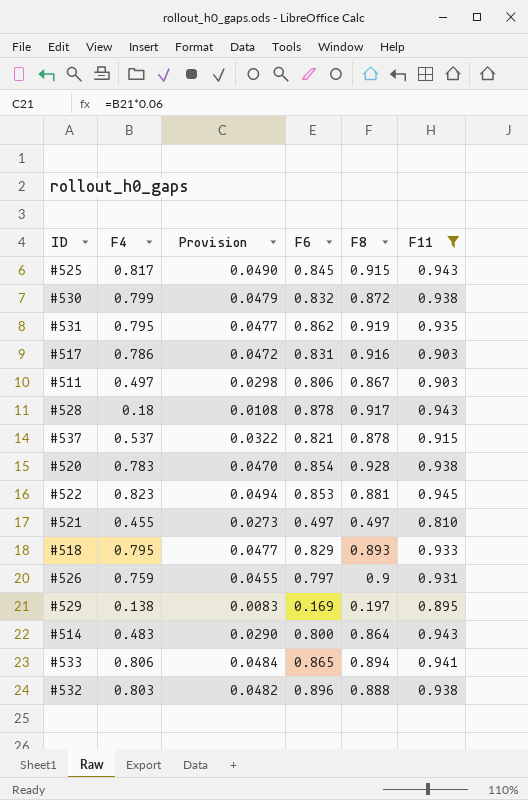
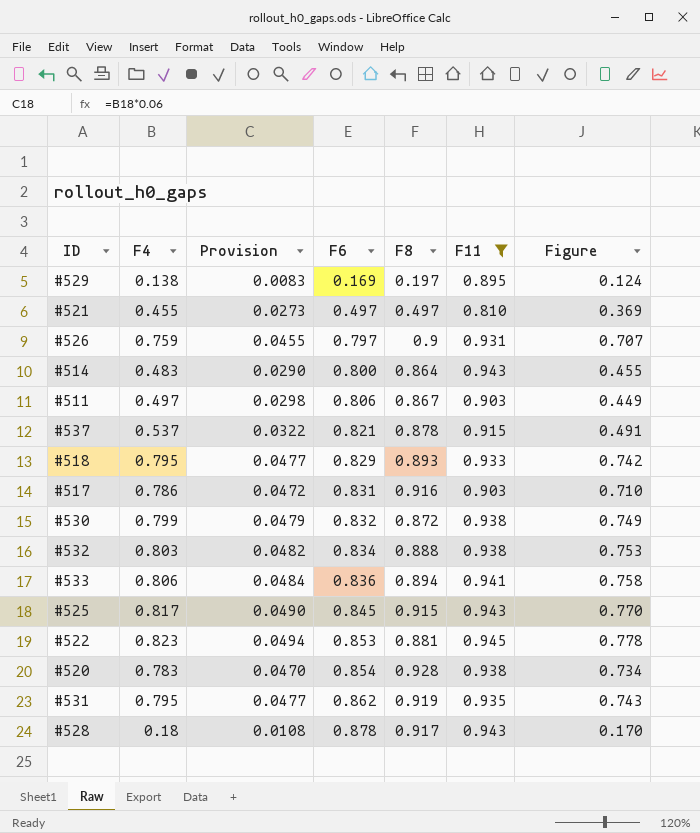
row order: none -> F6 ascending
column Figure | formula: none -> [F4] * [F11]
#532 | F6: 0.896 -> 0.834
#533 | F6: 0.865 -> 0.836

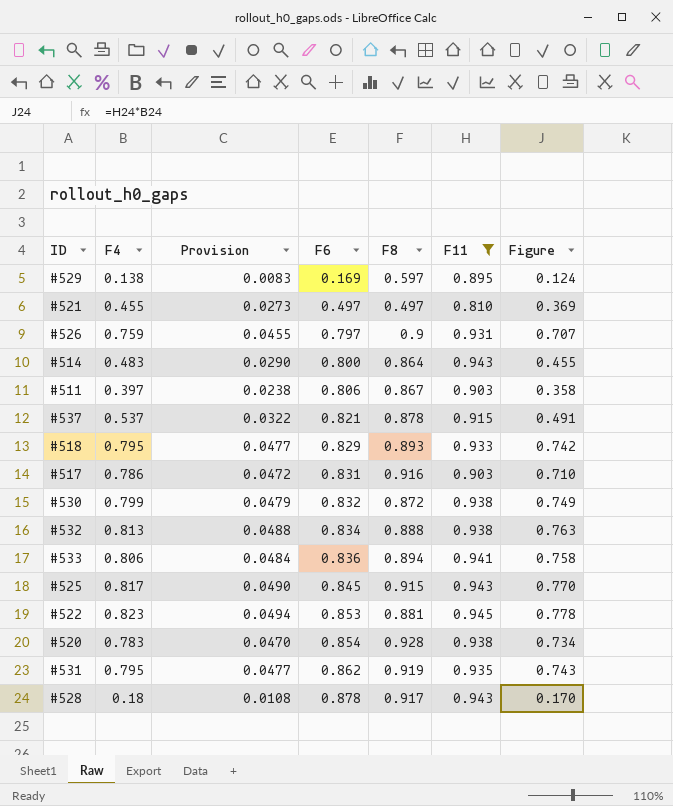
#529 | F8: 0.197 -> 0.597
#511 | F4: 0.497 -> 0.397
#511 | Provision: 0.0298 -> 0.0238
#511 | Figure: 0.449 -> 0.358
#532 | F4: 0.803 -> 0.813
#532 | Provision: 0.0482 -> 0.0488
#532 | Figure: 0.753 -> 0.763

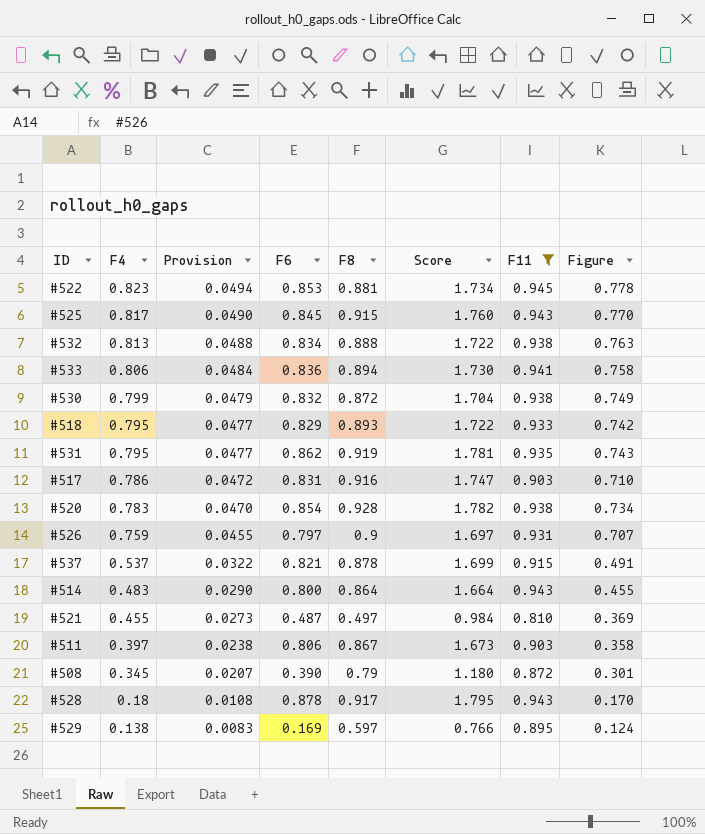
row order: F6 ascending -> F4 descending
column Score | formula: none -> [F6] + [F8]
#521 | F6: 0.497 -> 0.487
row #508: none -> 0.345 | 0.0207 | 0.390 | 0.79 | 1.180 | 0.872 | 0.301

